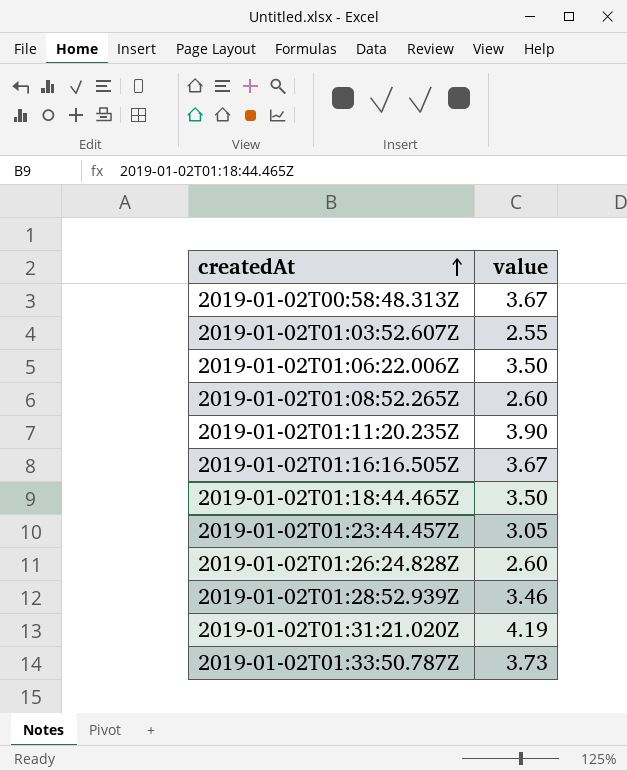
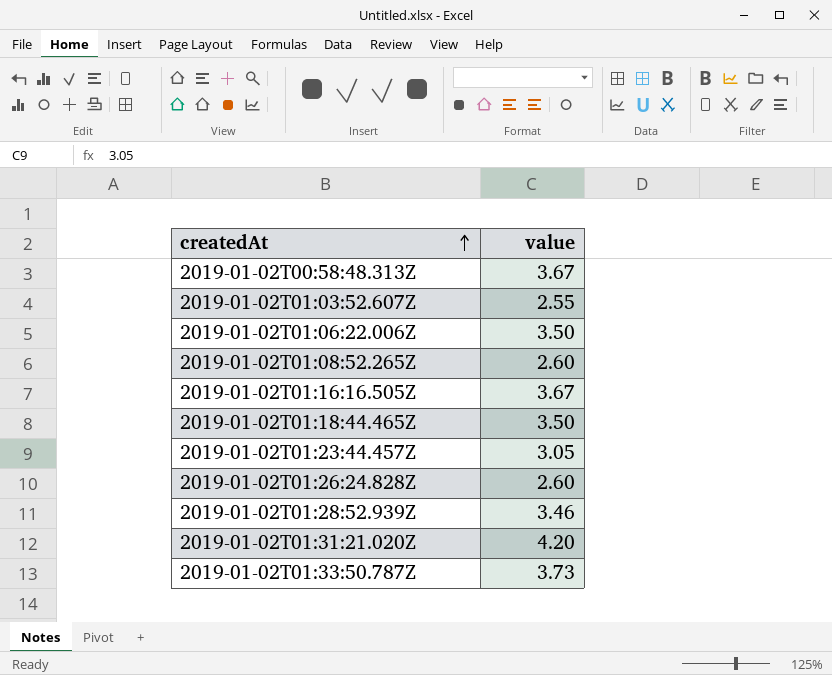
row 2019-01-02T01:11:20.235Z: 3.90 -> none
2019-01-02T01:31:21.020Z | value: 4.19 -> 4.20

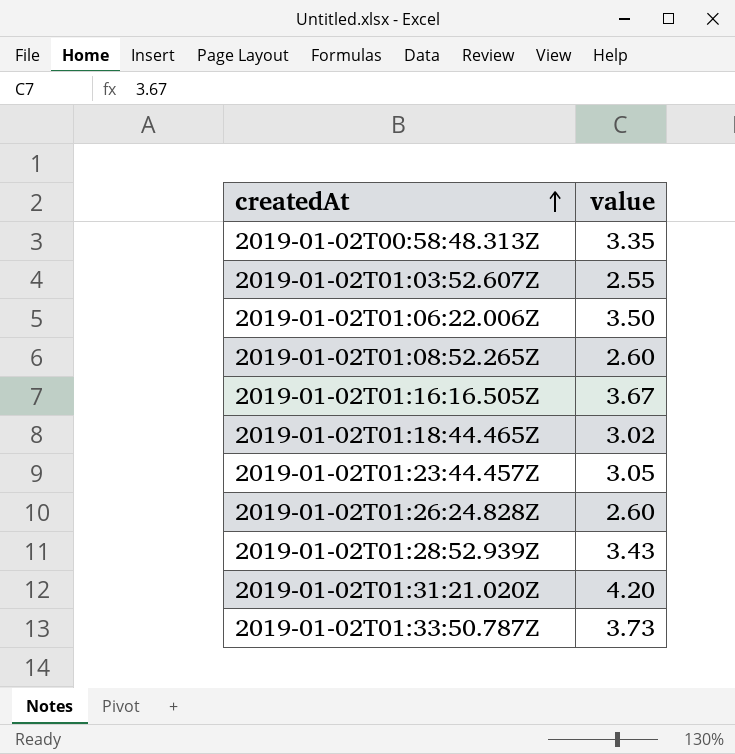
2019-01-02T00:58:48.313Z | value: 3.67 -> 3.35
2019-01-02T01:18:44.465Z | value: 3.50 -> 3.02
2019-01-02T01:28:52.939Z | value: 3.46 -> 3.43

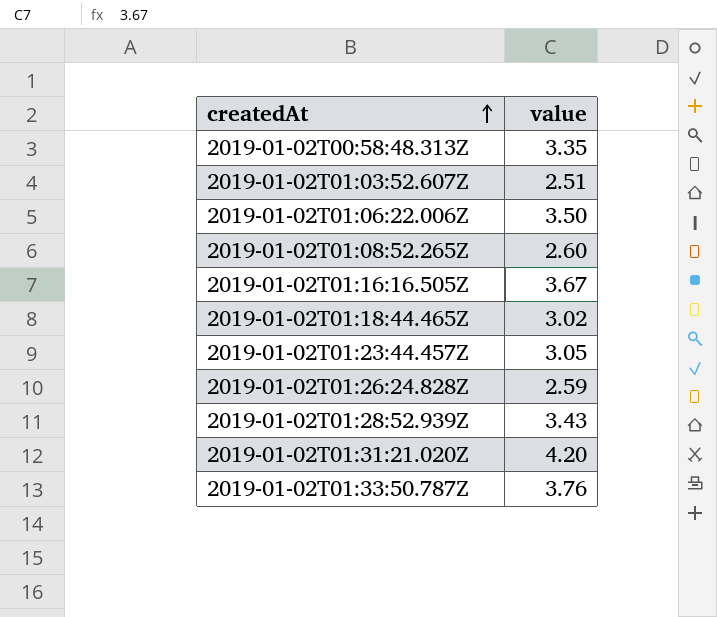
2019-01-02T01:03:52.607Z | value: 2.55 -> 2.51
2019-01-02T01:26:24.828Z | value: 2.60 -> 2.59
2019-01-02T01:33:50.787Z | value: 3.73 -> 3.76

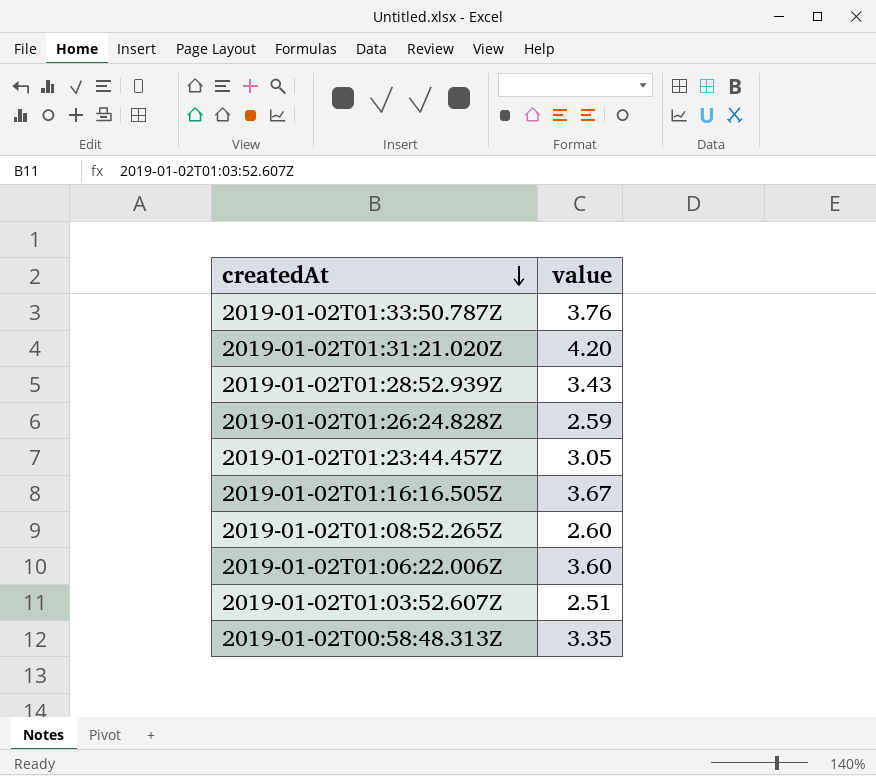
row order: createdAt ascending -> createdAt descending
row 2019-01-02T01:18:44.465Z: 3.02 -> none
2019-01-02T01:06:22.006Z | value: 3.50 -> 3.60

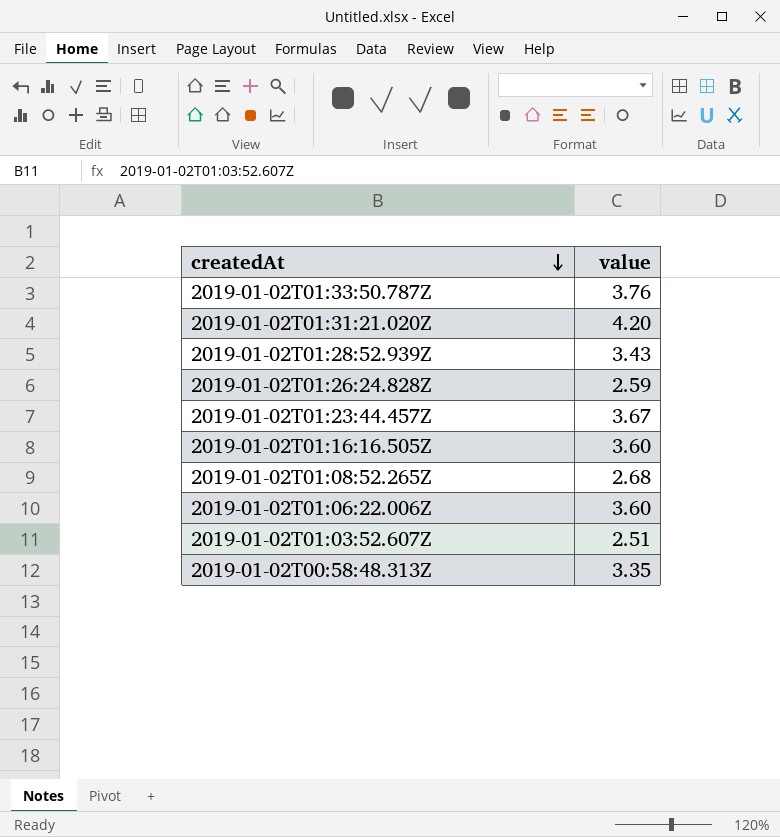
2019-01-02T01:23:44.457Z | value: 3.05 -> 3.67
2019-01-02T01:16:16.505Z | value: 3.67 -> 3.60
2019-01-02T01:08:52.265Z | value: 2.60 -> 2.68

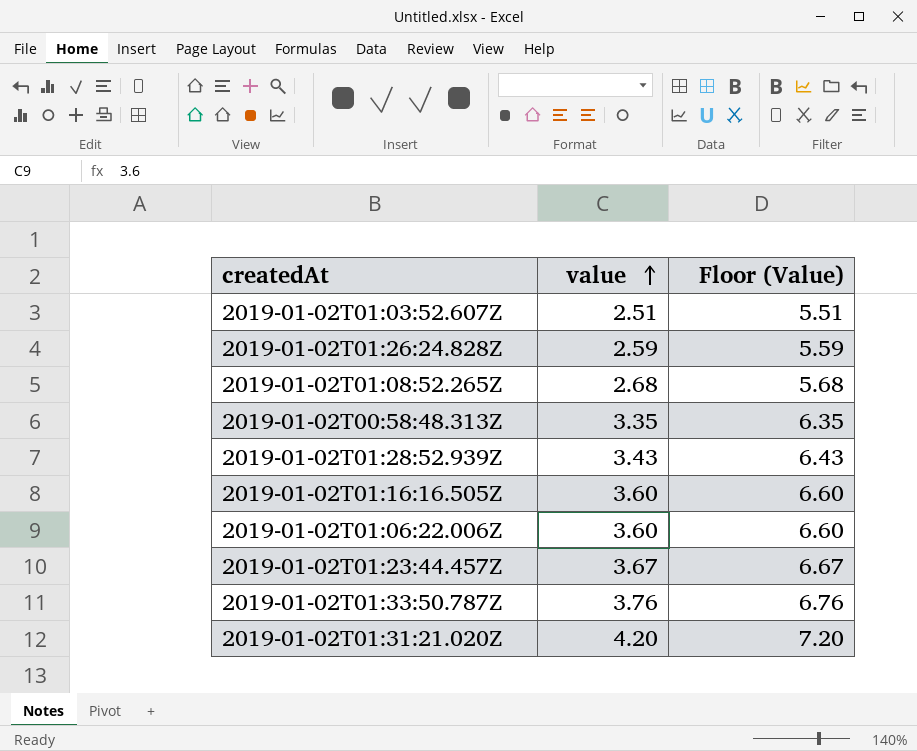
row order: createdAt descending -> value ascending
column Floor (Value) | formula: none -> [value] + 3

